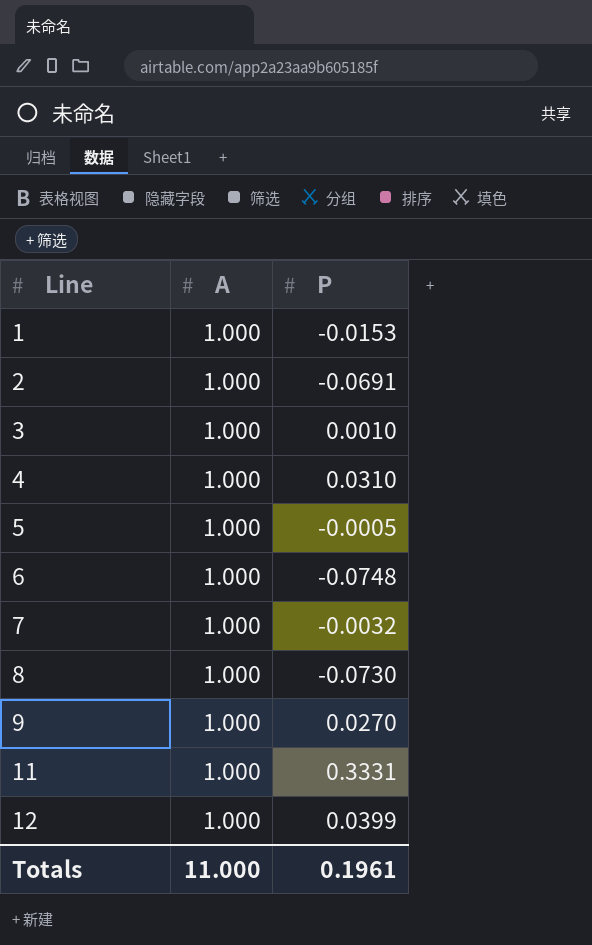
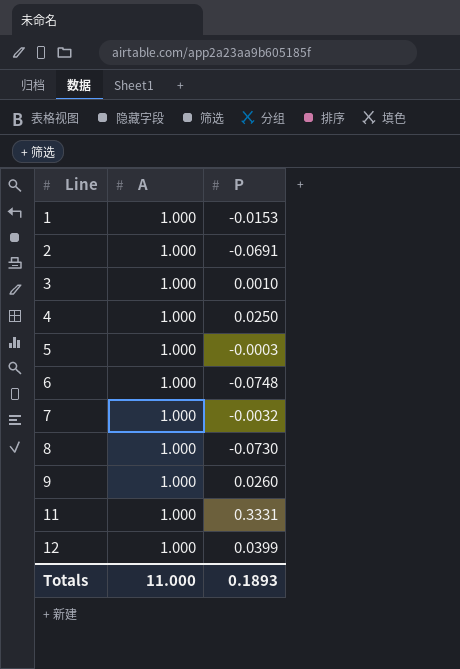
4 | P: 0.0310 -> 0.0250
5 | P: -0.0005 -> -0.0003
9 | P: 0.0270 -> 0.0260
Totals | P: 0.1961 -> 0.1893

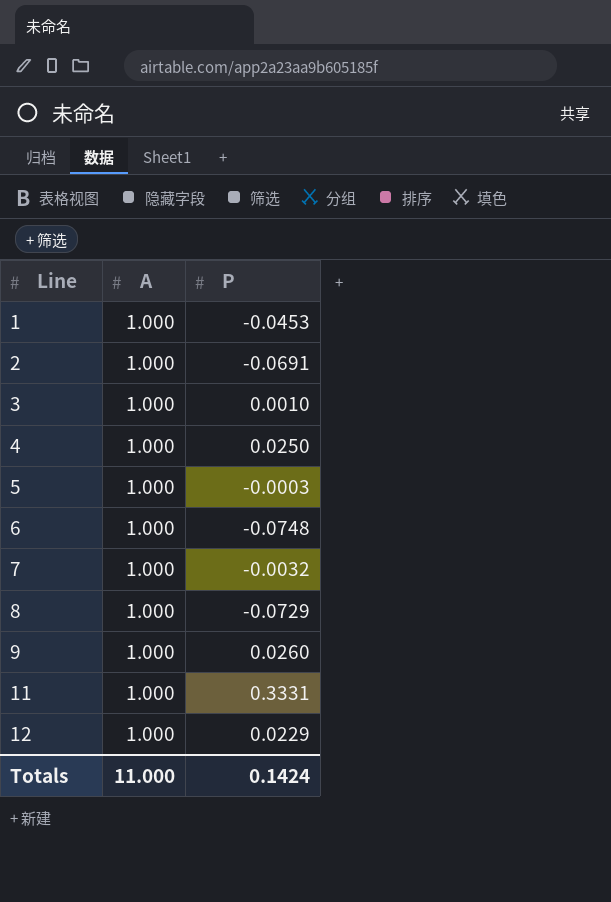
1 | P: -0.0153 -> -0.0453
8 | P: -0.0730 -> -0.0729
12 | P: 0.0399 -> 0.0229
Totals | P: 0.1893 -> 0.1424

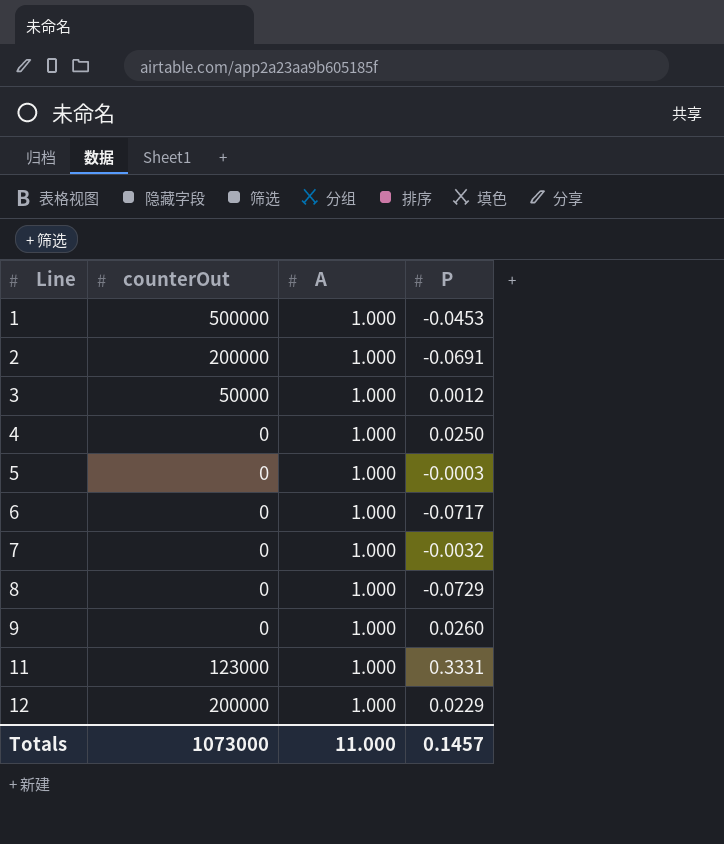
column counterOut | position: none -> 2
3 | P: 0.0010 -> 0.0012
6 | P: -0.0748 -> -0.0717
Totals | P: 0.1424 -> 0.1457

